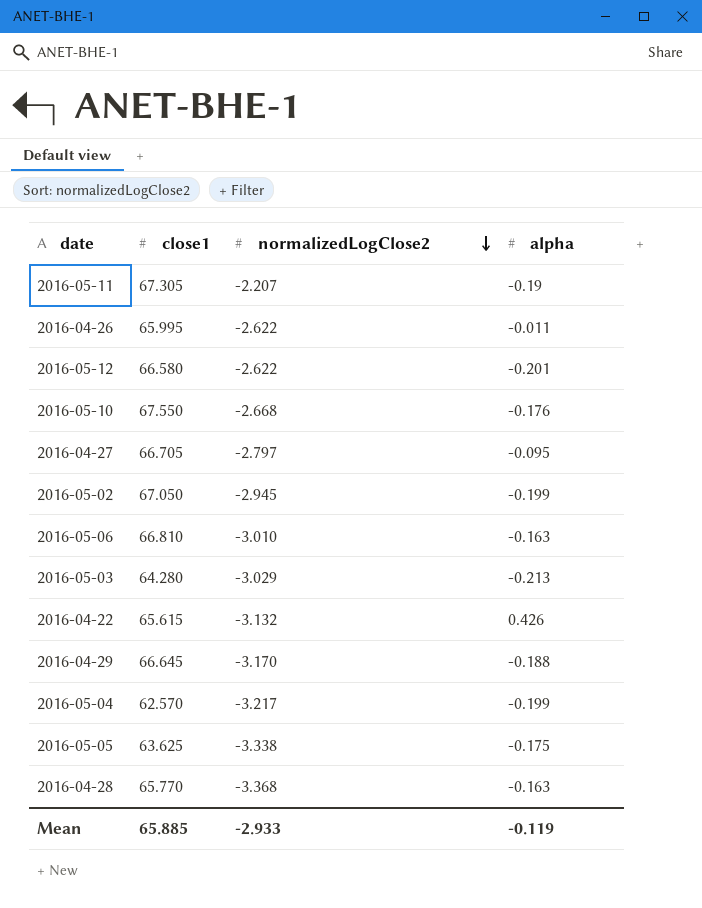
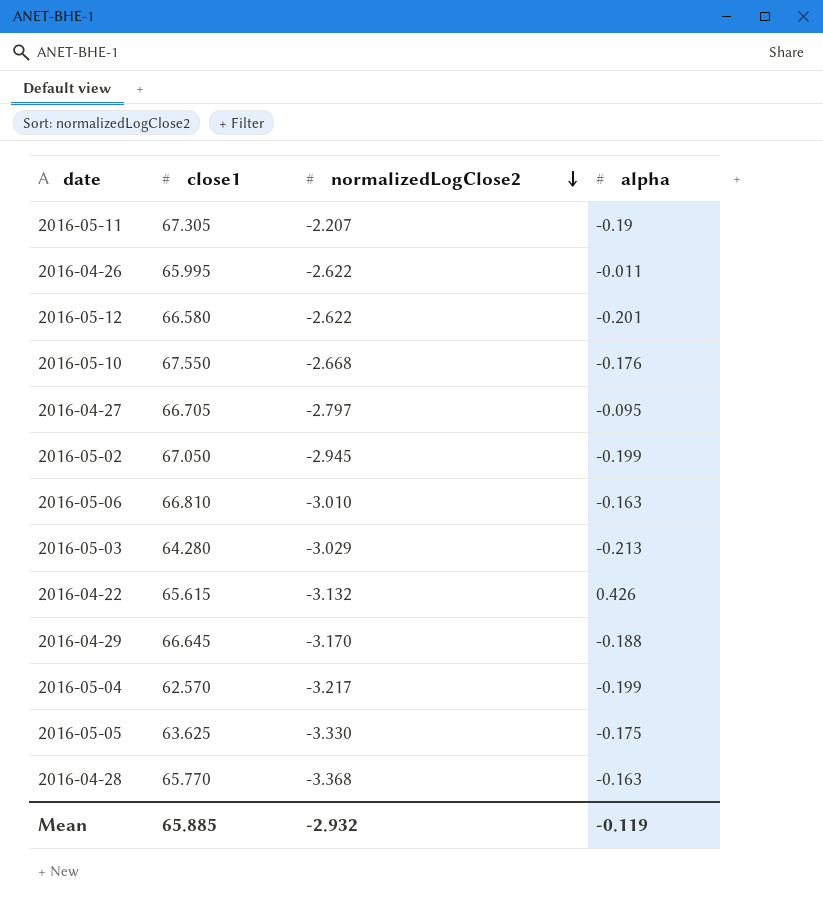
2016-05-05 | normalizedLogClose2: -3.338 -> -3.330
Mean | normalizedLogClose2: -2.933 -> -2.932

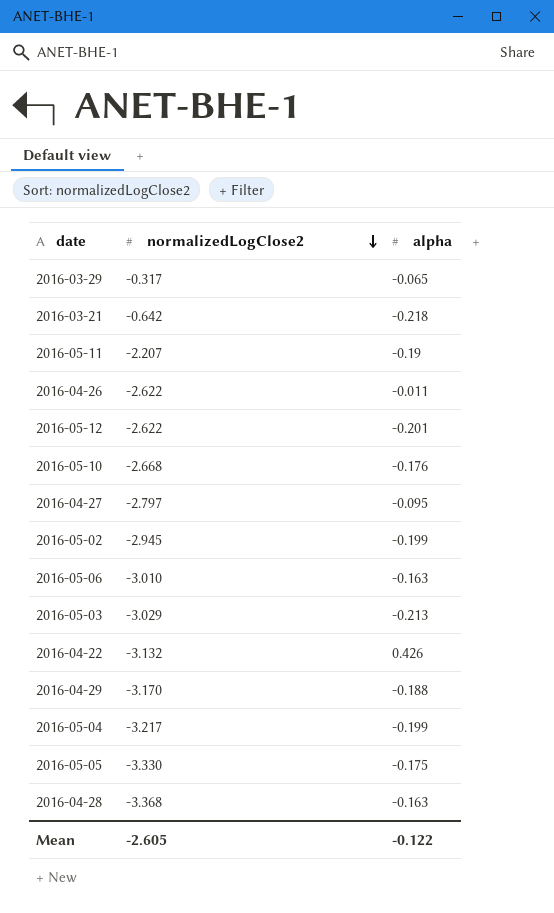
column close1 | position: 2 -> none
row 2016-03-29: none -> -0.317 | -0.065
row 2016-03-21: none -> -0.642 | -0.218
Mean | normalizedLogClose2: -2.932 -> -2.605
Mean | alpha: -0.119 -> -0.122

